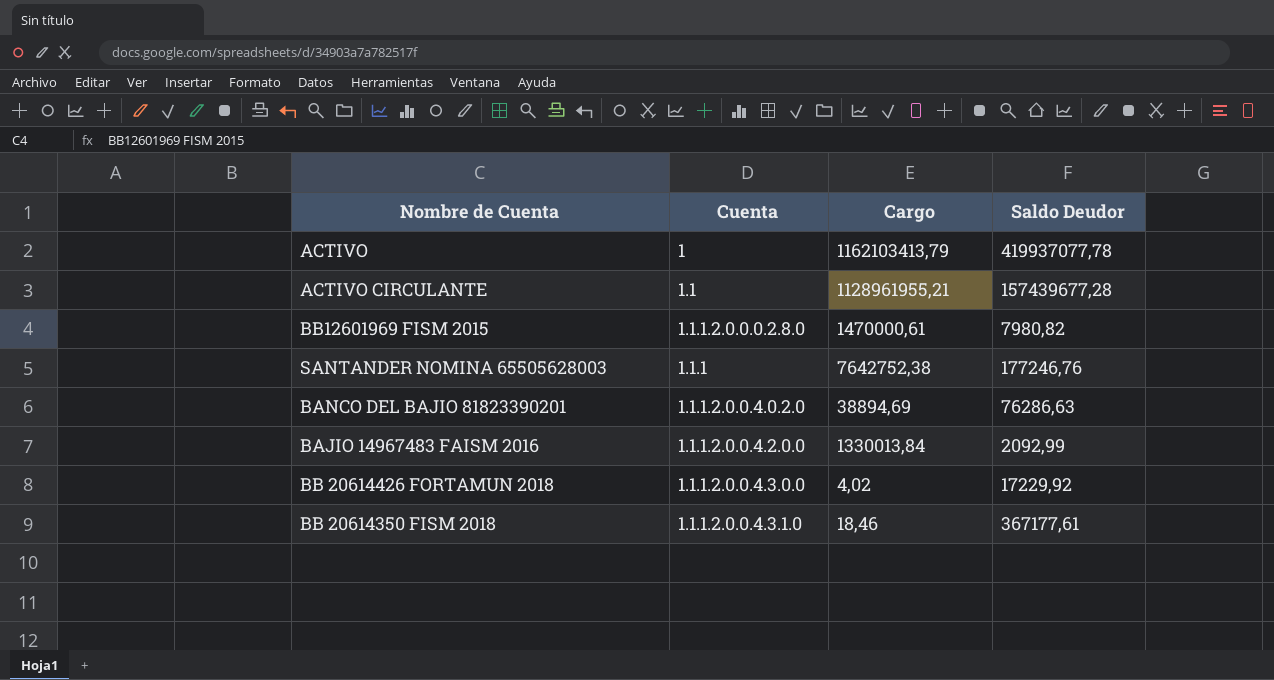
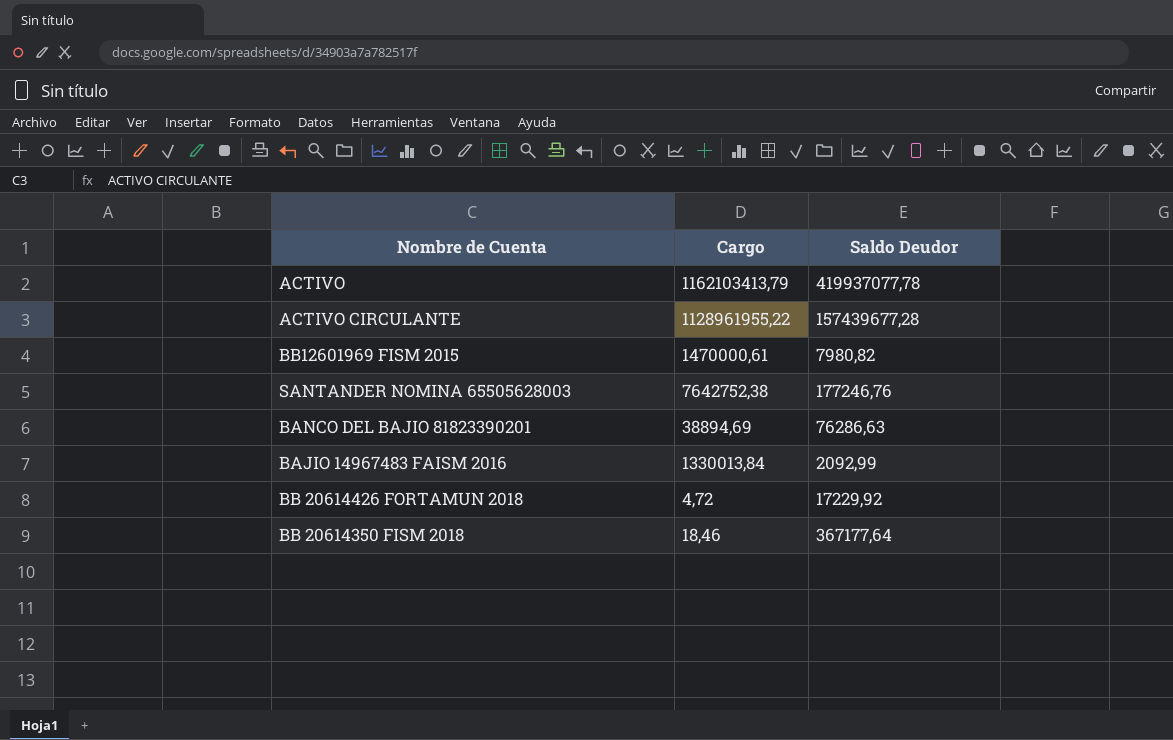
column Cuenta | position: 2 -> none
ACTIVO CIRCULANTE | Cargo: 1128961955,21 -> 1128961955,22
BB 20614426 FORTAMUN 2018 | Cargo: 4,02 -> 4,72
BB 20614350 FISM 2018 | Saldo Deudor: 367177,61 -> 367177,64

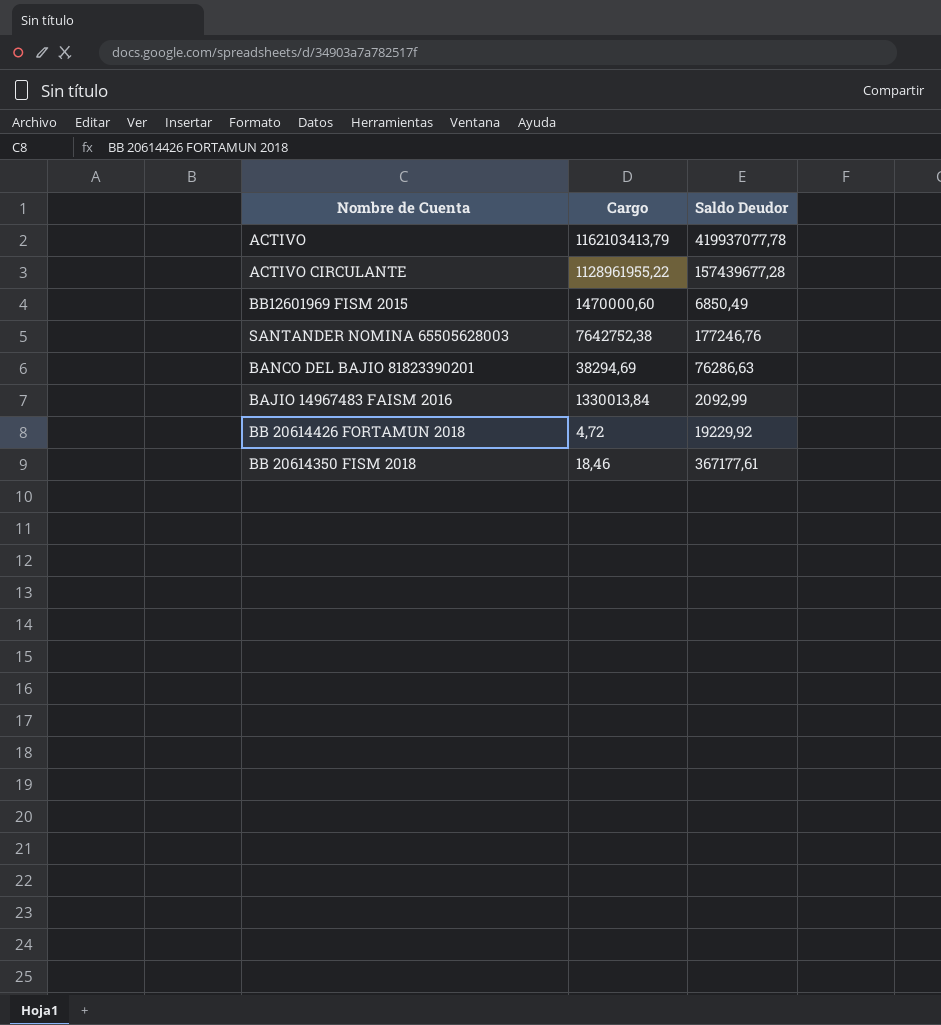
BB12601969 FISM 2015 | Cargo: 1470000,61 -> 1470000,60
BB12601969 FISM 2015 | Saldo Deudor: 7980,82 -> 6850,49
BANCO DEL BAJIO 81823390201 | Cargo: 38894,69 -> 38294,69
BB 20614426 FORTAMUN 2018 | Saldo Deudor: 17229,92 -> 19229,92
BB 20614350 FISM 2018 | Saldo Deudor: 367177,64 -> 367177,61

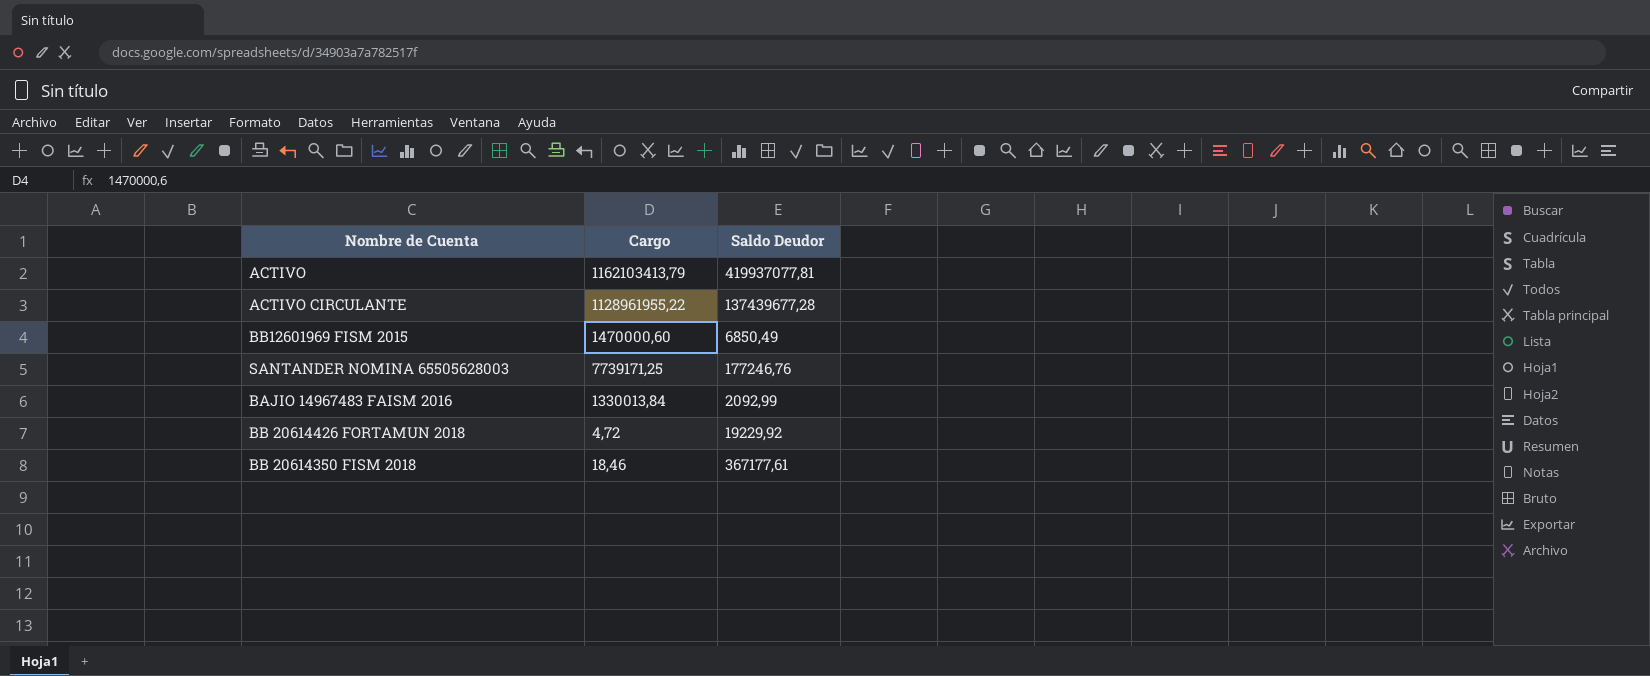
row BANCO DEL BAJIO 81823390201: 38294,69 | 76286,63 -> none
ACTIVO | Saldo Deudor: 419937077,78 -> 419937077,81
ACTIVO CIRCULANTE | Saldo Deudor: 157439677,28 -> 137439677,28
SANTANDER NOMINA 65505628003 | Cargo: 7642752,38 -> 7739171,25

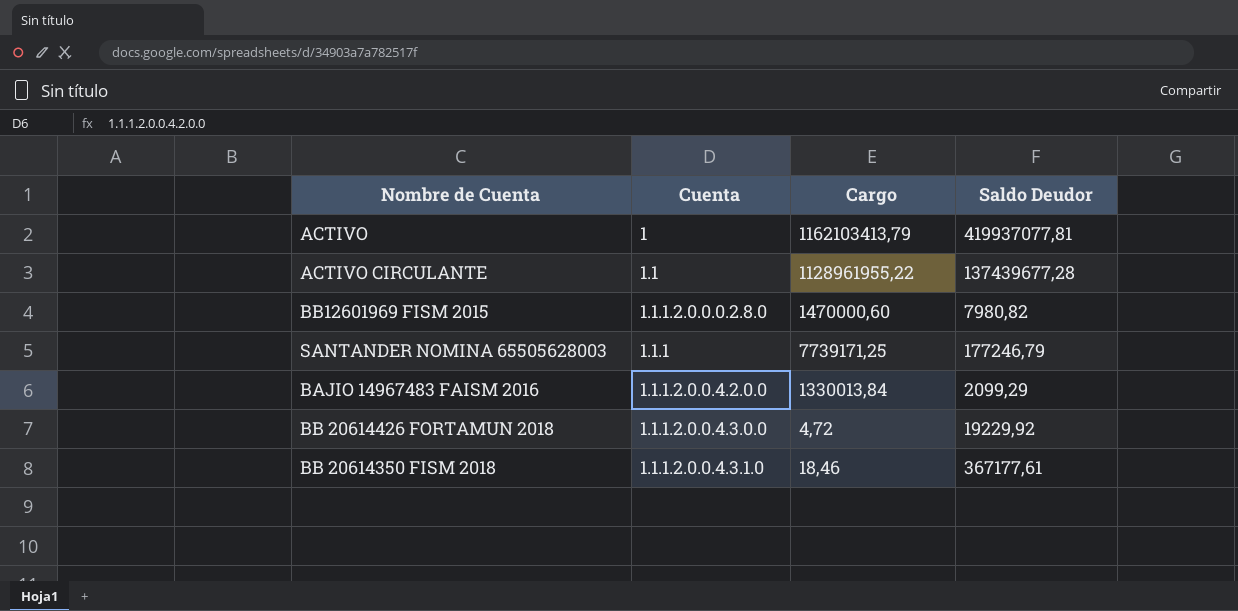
column Cuenta | position: none -> 2
BB12601969 FISM 2015 | Saldo Deudor: 6850,49 -> 7980,82
SANTANDER NOMINA 65505628003 | Saldo Deudor: 177246,76 -> 177246,79
BAJIO 14967483 FAISM 2016 | Saldo Deudor: 2092,99 -> 2099,29

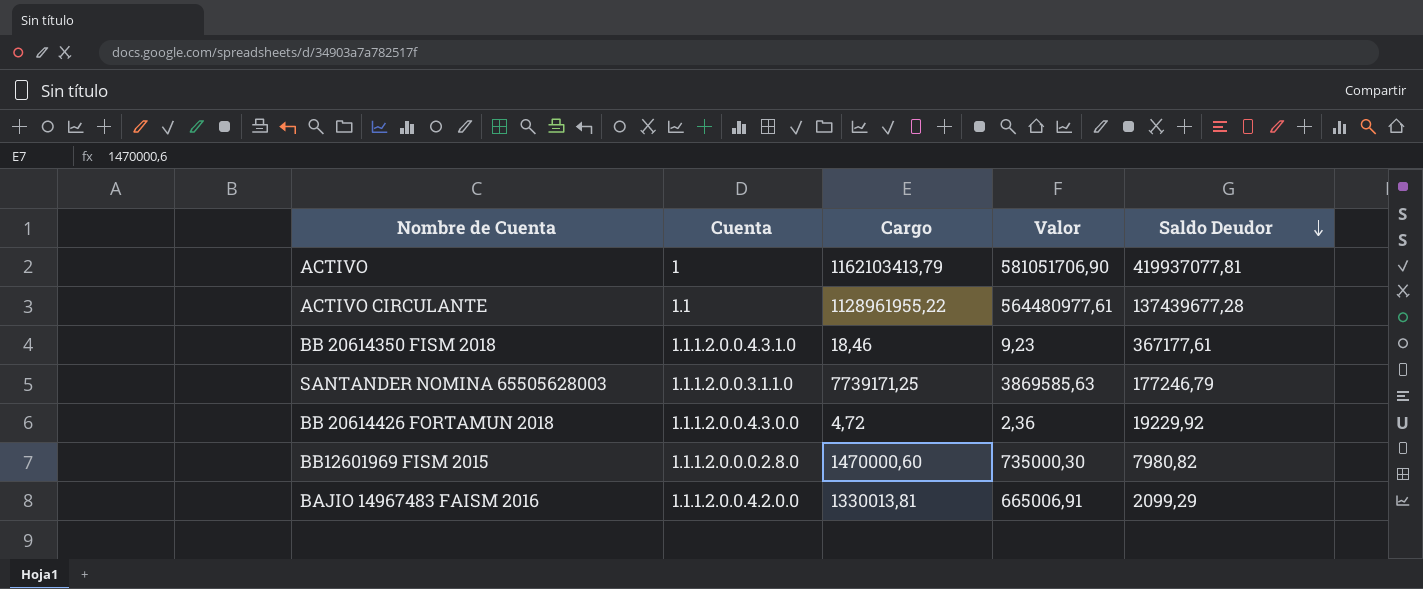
row order: none -> Saldo Deudor descending
column Valor | formula: none -> [Cargo] * 0,5
SANTANDER NOMINA 65505628003 | Cuenta: 1.1.1 -> 1.1.1.2.0.0.3.1.1.0
BAJIO 14967483 FAISM 2016 | Cargo: 1330013,84 -> 1330013,81

